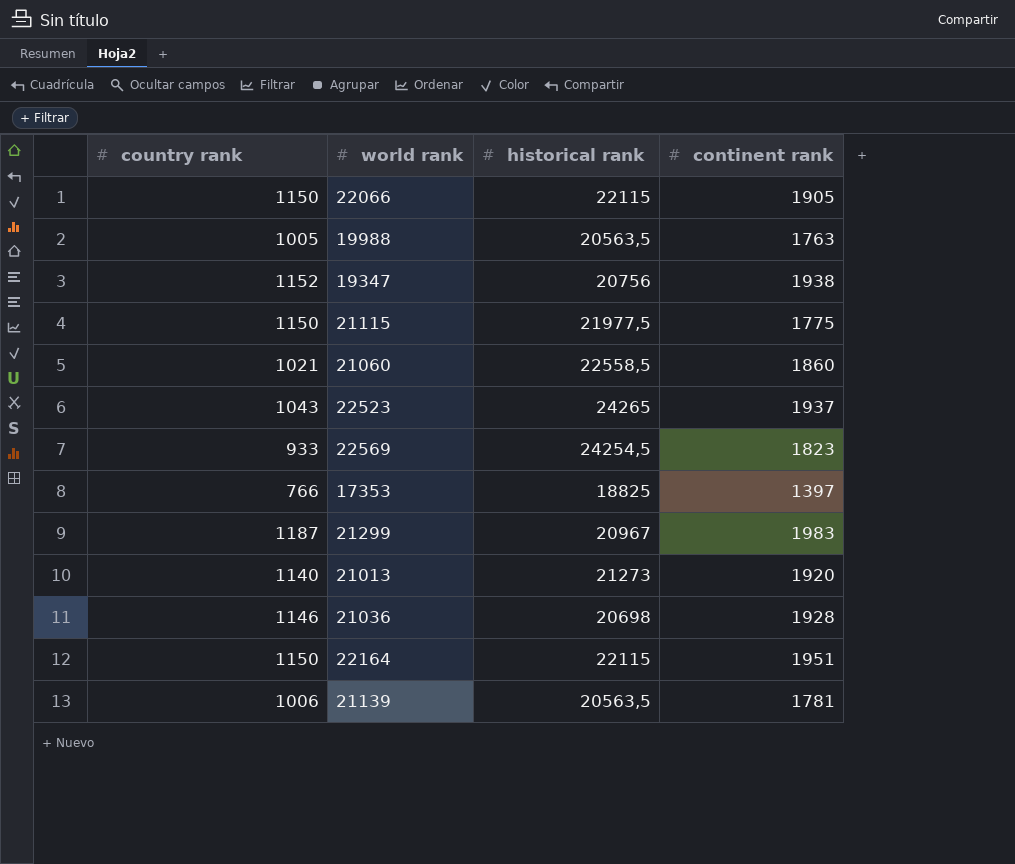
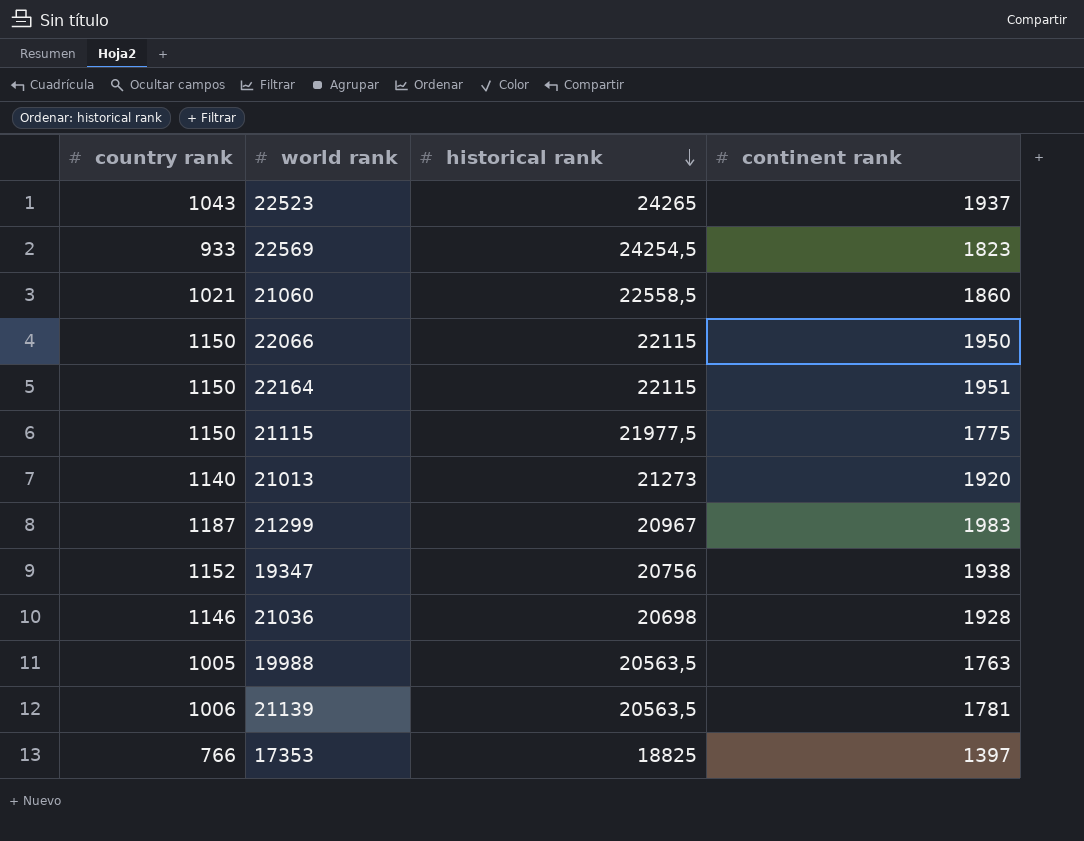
row order: none -> historical rank descending
22066 | continent rank: 1905 -> 1950

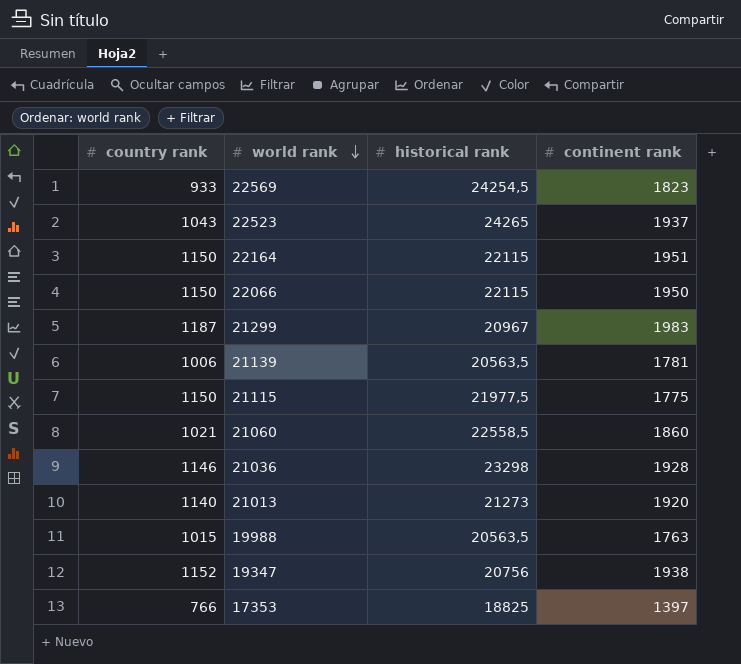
row order: historical rank descending -> world rank descending
21036 | historical rank: 20698 -> 23298
19988 | country rank: 1005 -> 1015

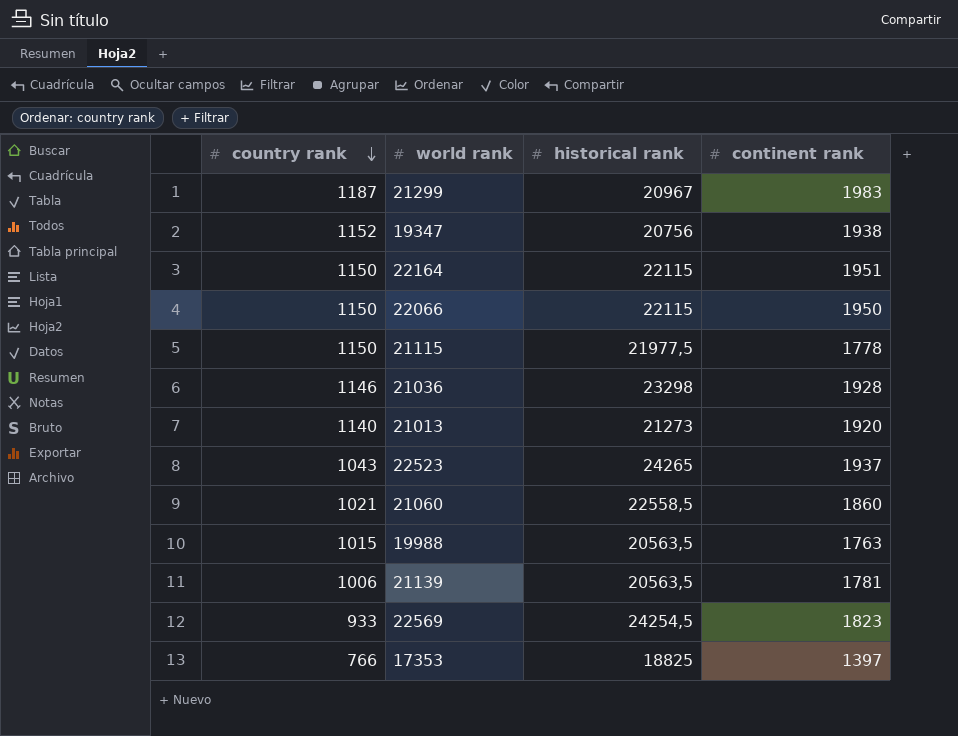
row order: world rank descending -> country rank descending
21115 | continent rank: 1775 -> 1778

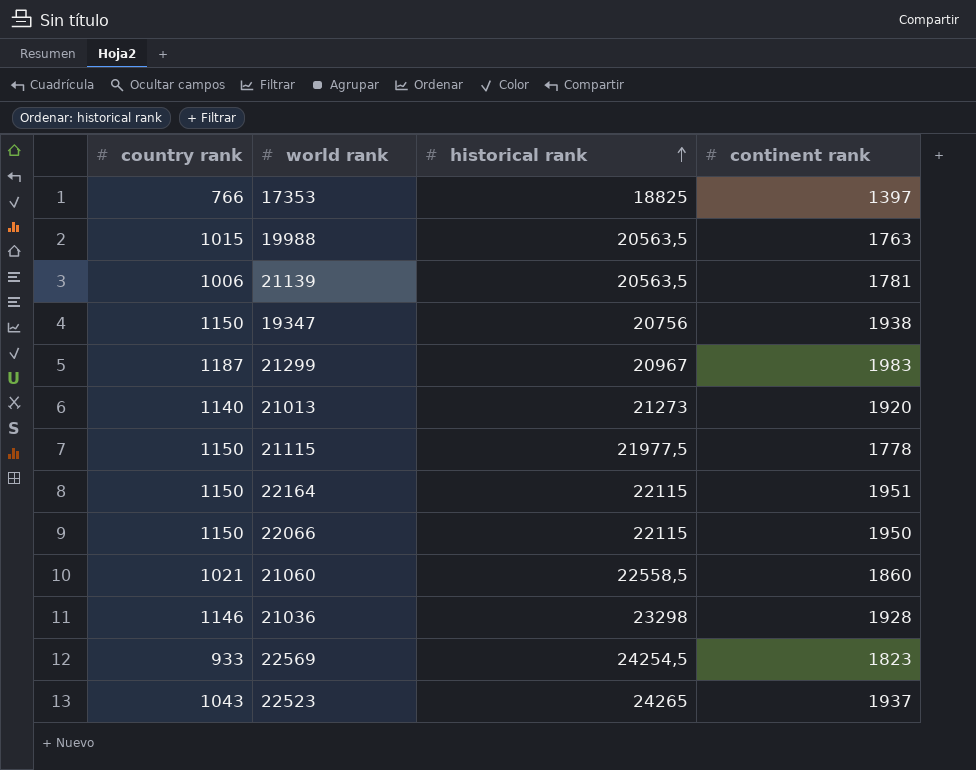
row order: country rank descending -> historical rank ascending
19347 | country rank: 1152 -> 1150

